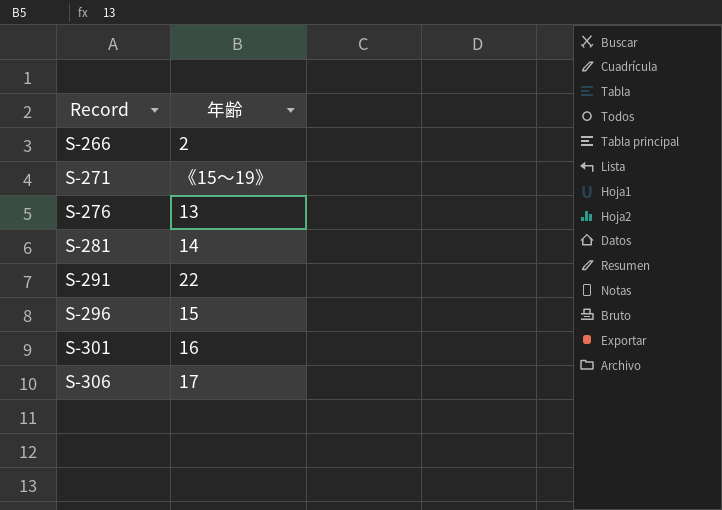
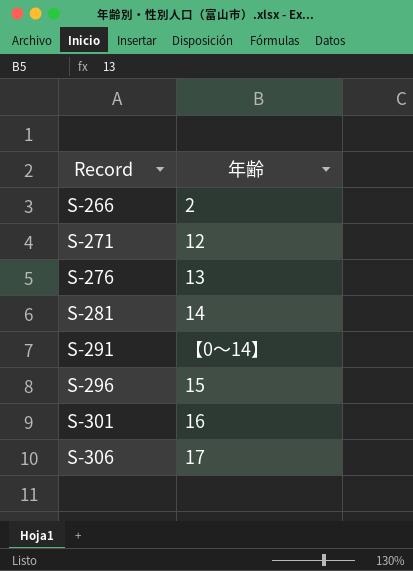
S-271 | 年齢: 《15～19》 -> 12
S-291 | 年齢: 22 -> 【0～14】

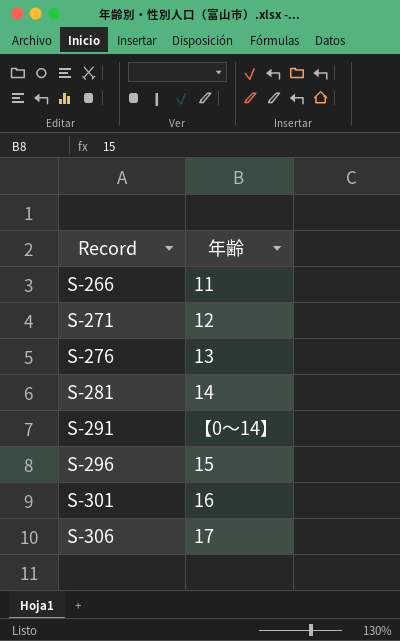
S-266 | 年齢: 2 -> 11

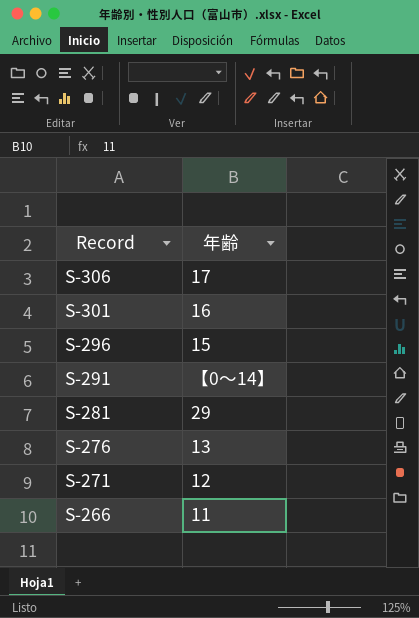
row order: Record ascending -> Record descending
S-281 | 年齢: 14 -> 29

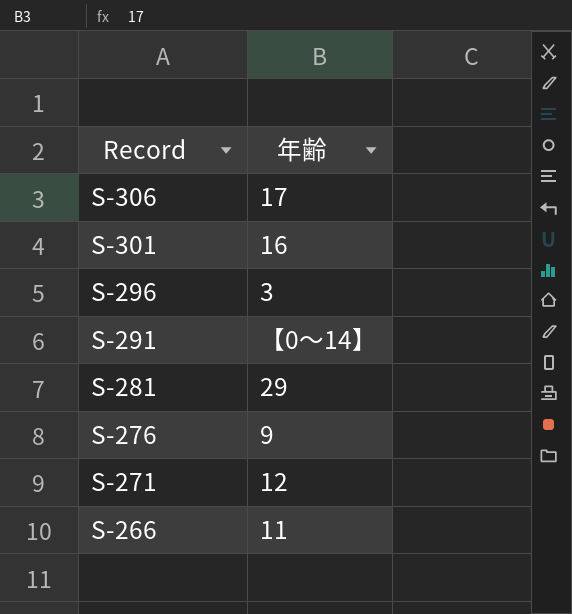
S-296 | 年齢: 15 -> 3
S-276 | 年齢: 13 -> 9

